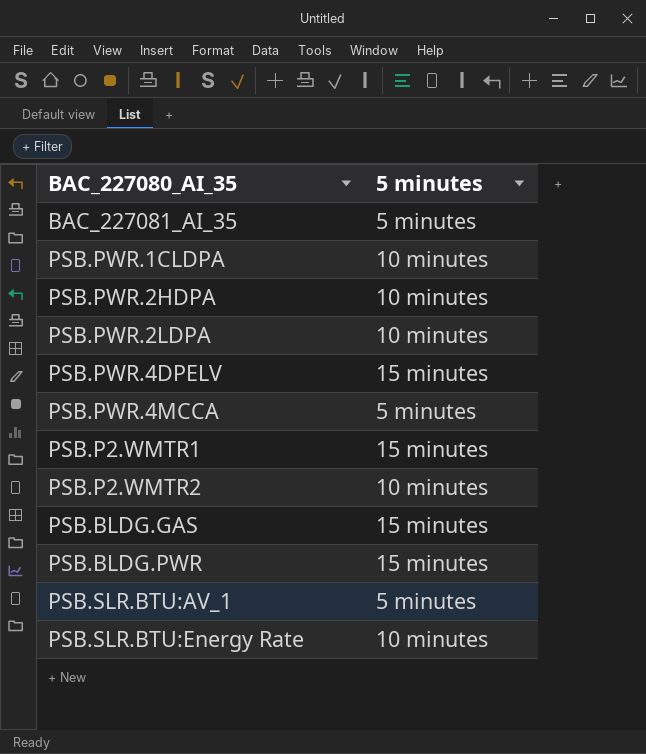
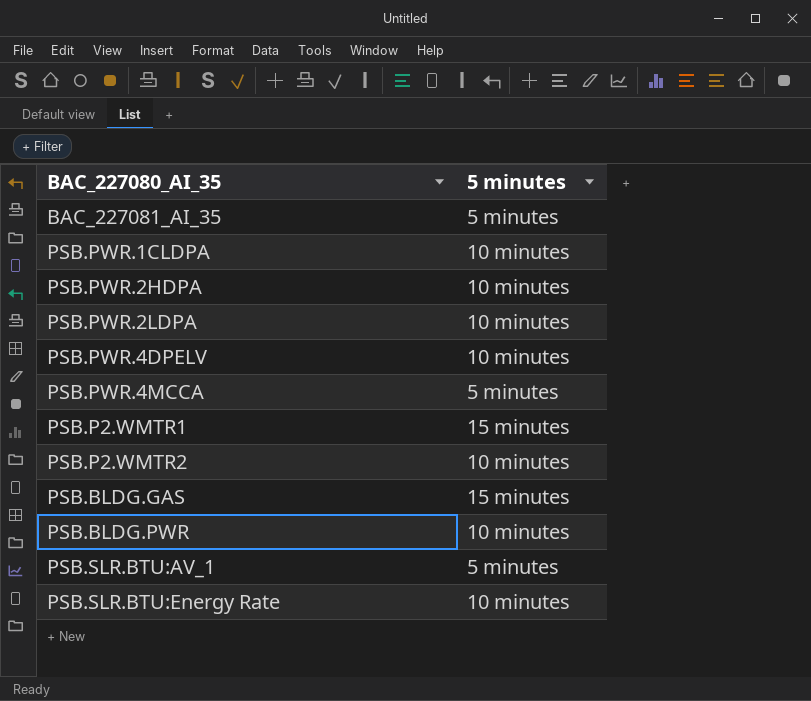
PSB.PWR.4DPELV | 5 minutes: 15 minutes -> 10 minutes
PSB.BLDG.PWR | 5 minutes: 15 minutes -> 10 minutes

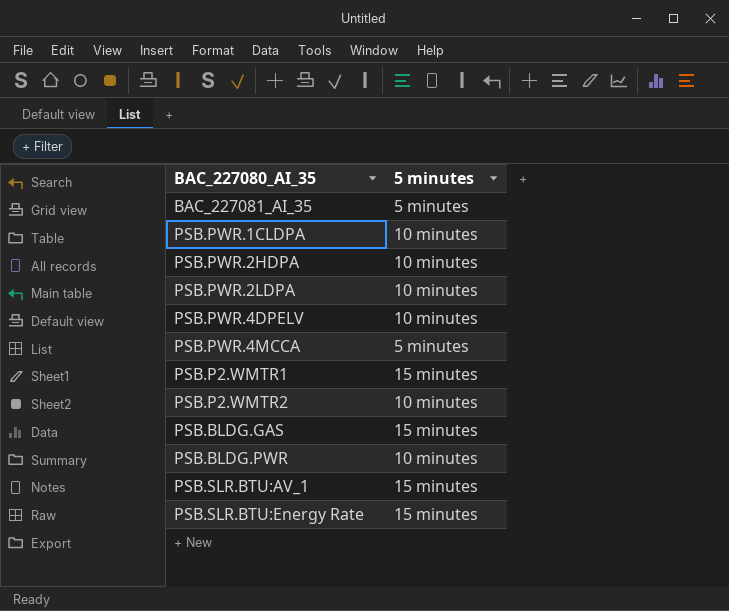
PSB.SLR.BTU:AV_1 | 5 minutes: 5 minutes -> 15 minutes
PSB.SLR.BTU:Energy Rate | 5 minutes: 10 minutes -> 15 minutes

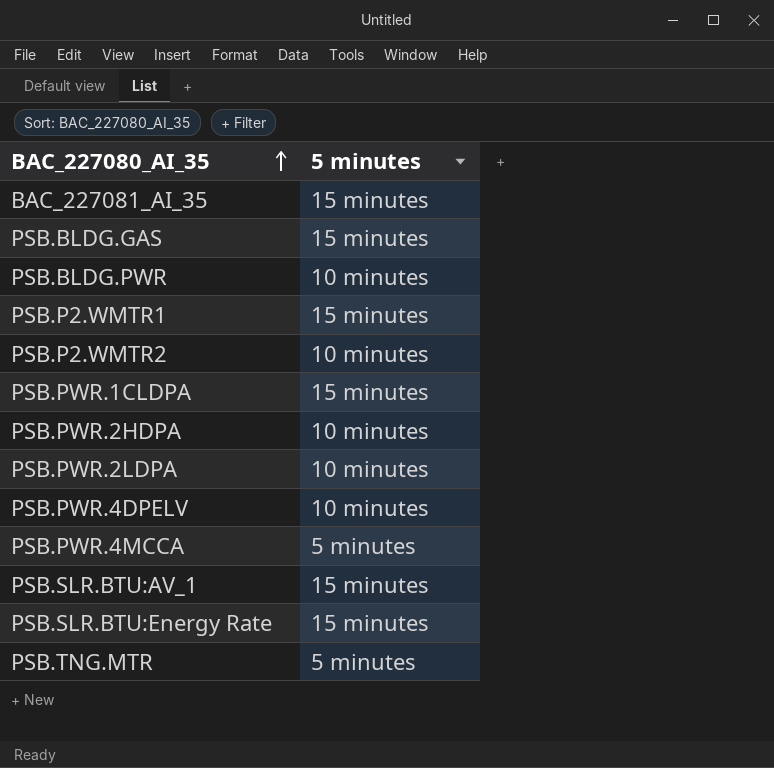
row order: none -> BAC_227080_AI_35 ascending
BAC_227081_AI_35 | 5 minutes: 5 minutes -> 15 minutes
PSB.PWR.1CLDPA | 5 minutes: 10 minutes -> 15 minutes
row PSB.TNG.MTR: none -> 5 minutes

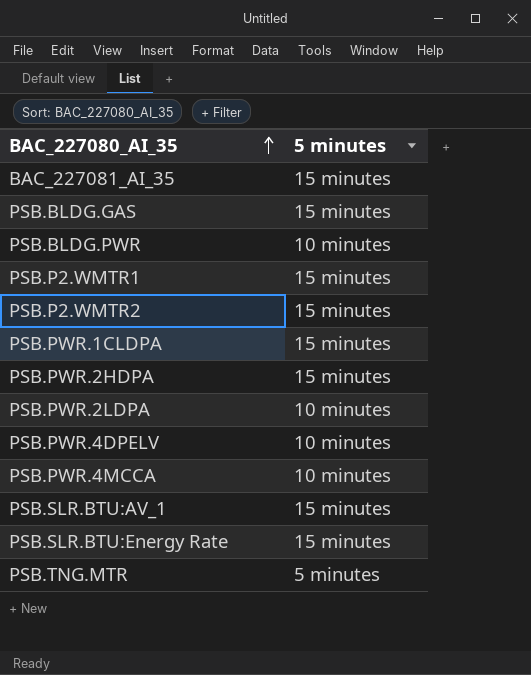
PSB.P2.WMTR2 | 5 minutes: 10 minutes -> 15 minutes
PSB.PWR.2HDPA | 5 minutes: 10 minutes -> 15 minutes
PSB.PWR.4MCCA | 5 minutes: 5 minutes -> 10 minutes

